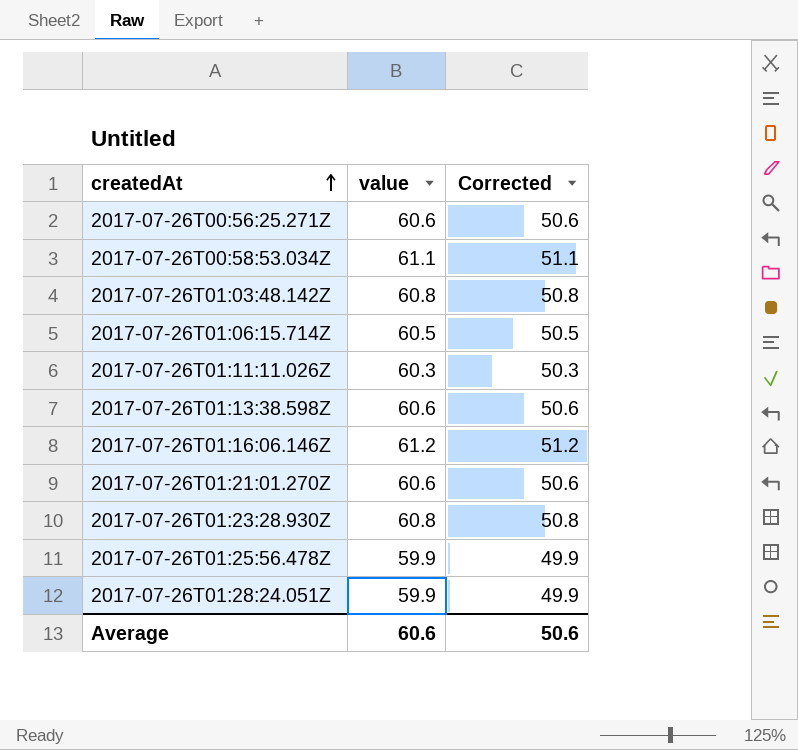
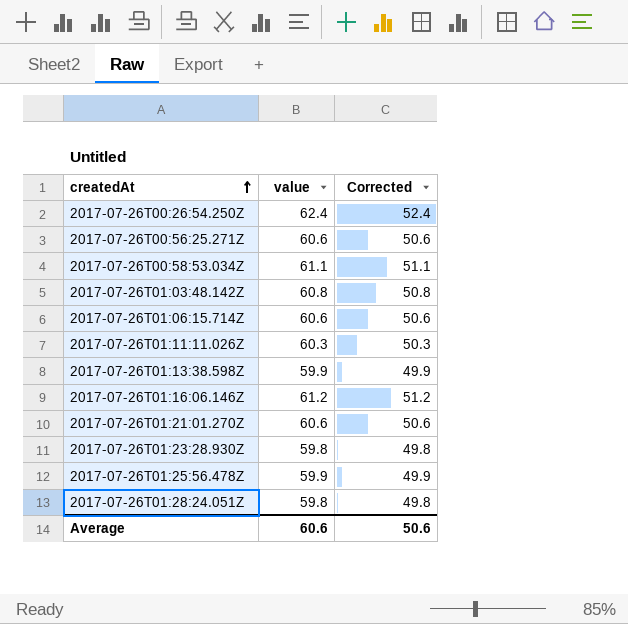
row 2017-07-26T00:26:54.250Z: none -> 62.4 | 52.4
2017-07-26T01:06:15.714Z | value: 60.5 -> 60.6
2017-07-26T01:06:15.714Z | Corrected: 50.5 -> 50.6
2017-07-26T01:13:38.598Z | value: 60.6 -> 59.9
2017-07-26T01:13:38.598Z | Corrected: 50.6 -> 49.9
2017-07-26T01:23:28.930Z | value: 60.8 -> 59.8
2017-07-26T01:23:28.930Z | Corrected: 50.8 -> 49.8
2017-07-26T01:28:24.051Z | value: 59.9 -> 59.8
2017-07-26T01:28:24.051Z | Corrected: 49.9 -> 49.8

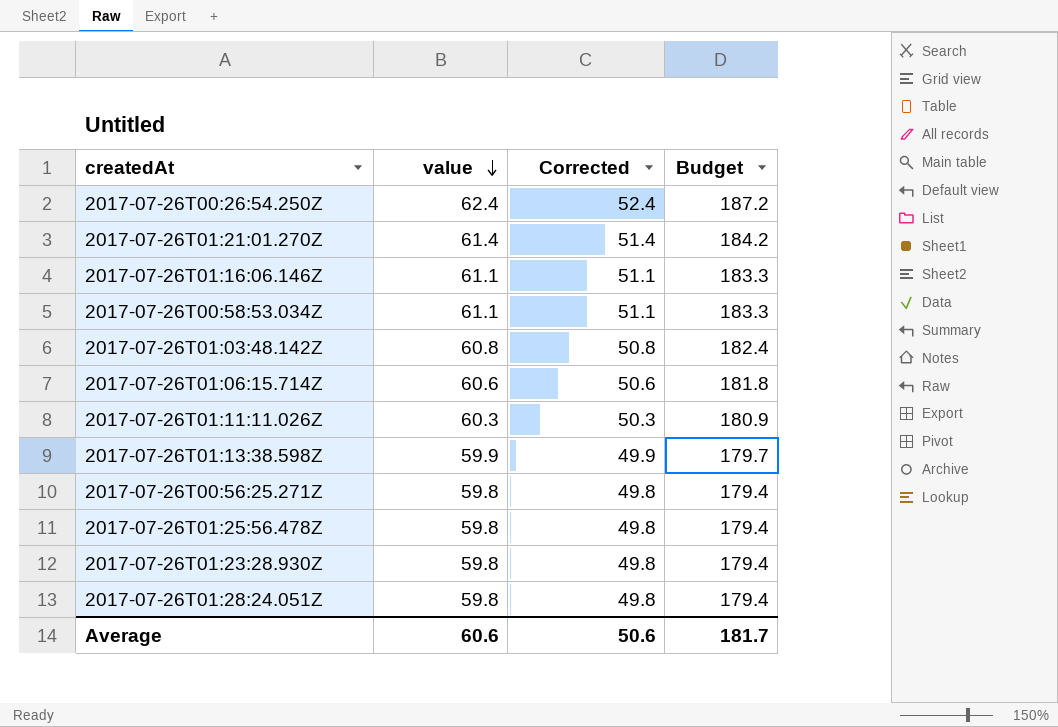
row order: createdAt ascending -> value descending
column Budget | formula: none -> [value] * 3
2017-07-26T01:21:01.270Z | value: 60.6 -> 61.4
2017-07-26T01:21:01.270Z | Corrected: 50.6 -> 51.4
2017-07-26T01:16:06.146Z | value: 61.2 -> 61.1
2017-07-26T01:16:06.146Z | Corrected: 51.2 -> 51.1
2017-07-26T00:56:25.271Z | value: 60.6 -> 59.8
2017-07-26T00:56:25.271Z | Corrected: 50.6 -> 49.8
2017-07-26T01:25:56.478Z | value: 59.9 -> 59.8
2017-07-26T01:25:56.478Z | Corrected: 49.9 -> 49.8

